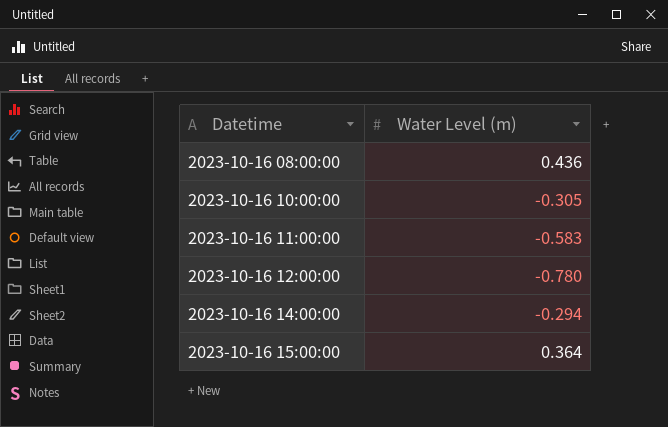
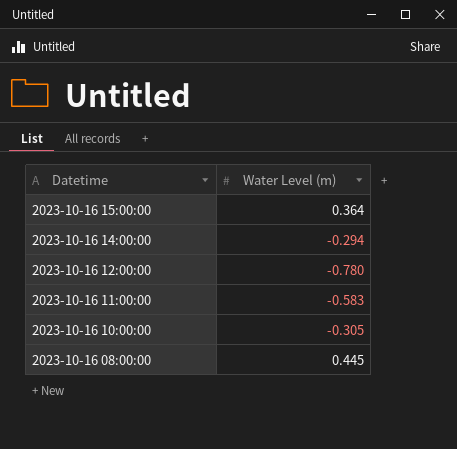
row order: Datetime ascending -> Datetime descending
2023-10-16 08:00:00 | Water Level (m): 0.436 -> 0.445

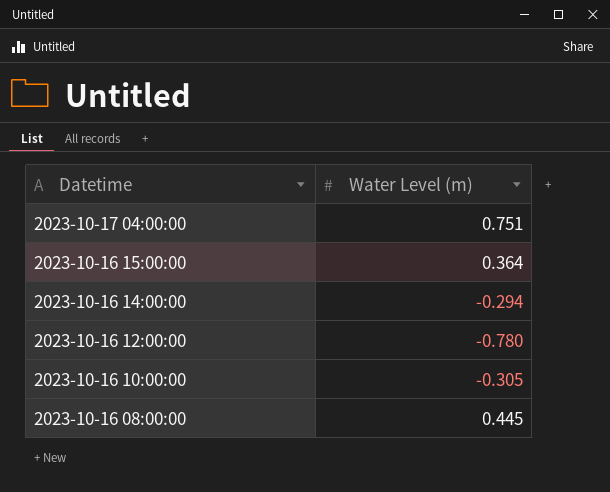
row 2023-10-16 11:00:00: -0.583 -> none
row 2023-10-17 04:00:00: none -> 0.751

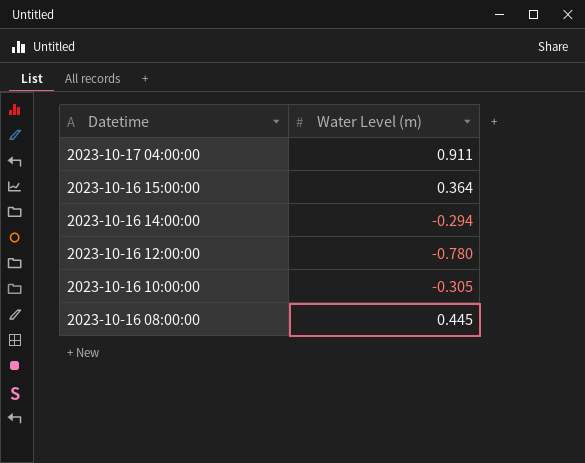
2023-10-17 04:00:00 | Water Level (m): 0.751 -> 0.911

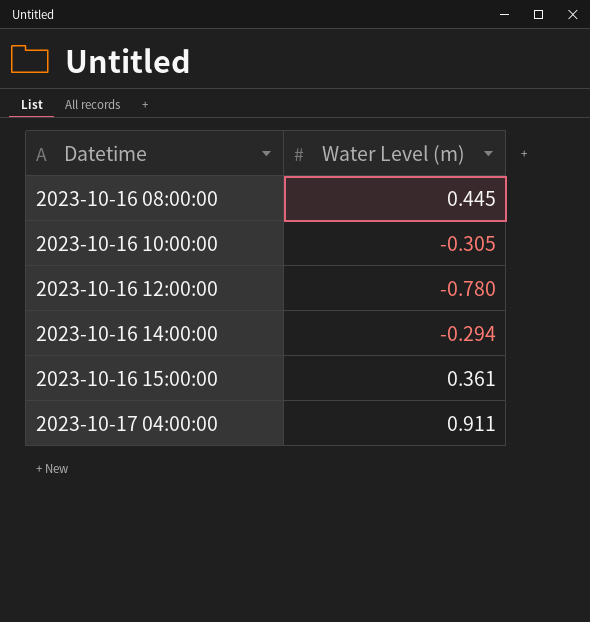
row order: Datetime descending -> Datetime ascending
2023-10-16 15:00:00 | Water Level (m): 0.364 -> 0.361

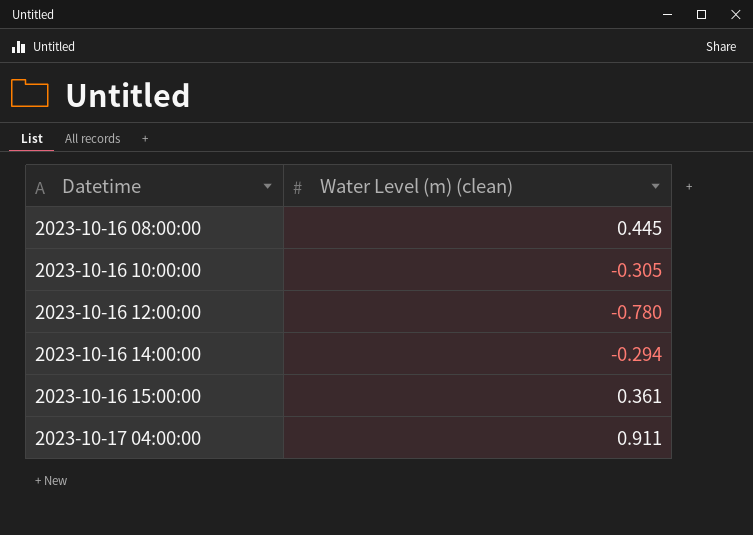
column name: Water Level (m) -> Water Level (m) (clean)

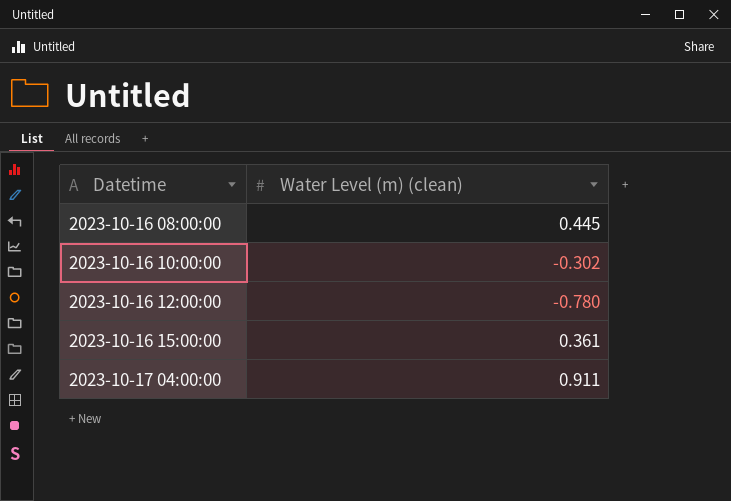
row 2023-10-16 14:00:00: -0.294 -> none
2023-10-16 10:00:00 | Water Level (m) (clean): -0.305 -> -0.302

